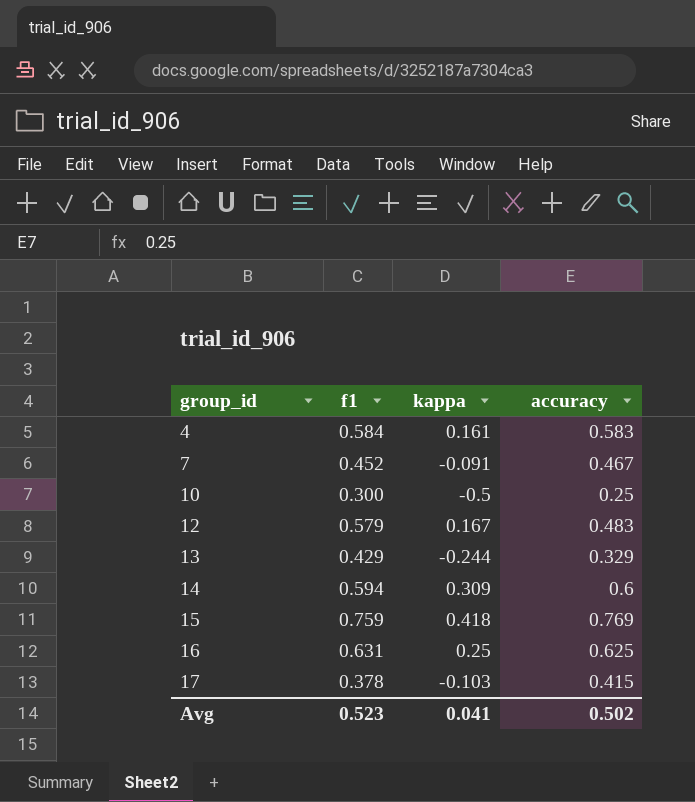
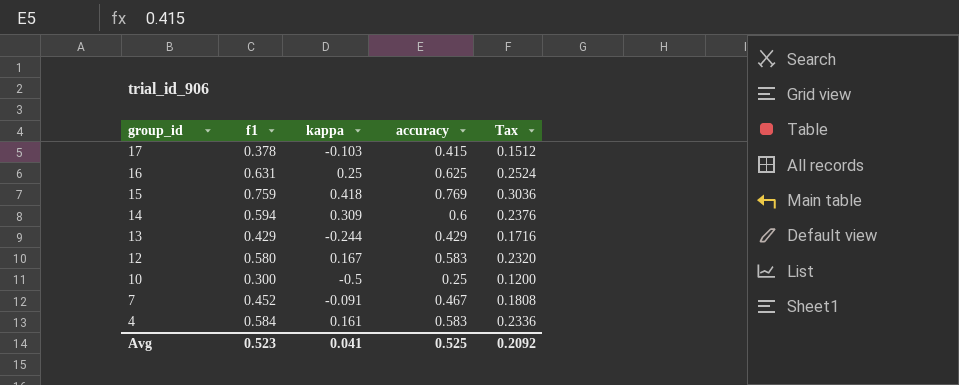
row order: group_id ascending -> group_id descending
column Tax | formula: none -> [f1] * 0.4
13 | accuracy: 0.329 -> 0.429
12 | f1: 0.579 -> 0.580
12 | accuracy: 0.483 -> 0.583
Avg | accuracy: 0.502 -> 0.525

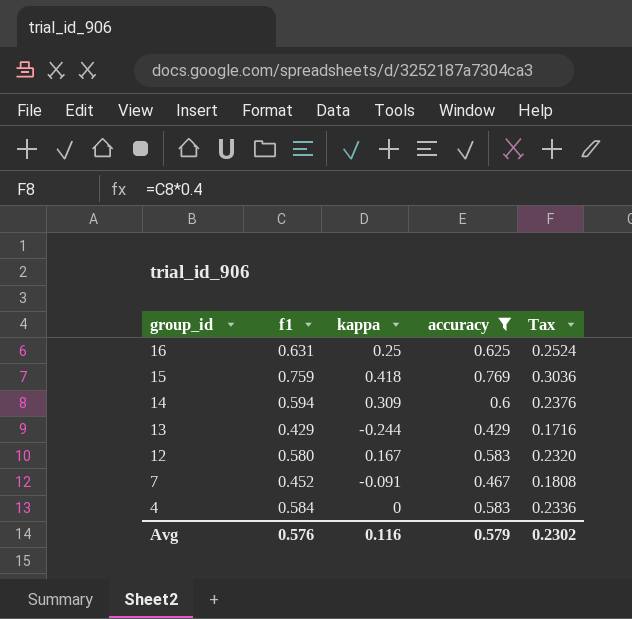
filter: none -> accuracy >= 0.429
4 | kappa: 0.161 -> 0
Avg | f1: 0.523 -> 0.576
Avg | kappa: 0.041 -> 0.116
Avg | accuracy: 0.525 -> 0.579
Avg | Tax: 0.2092 -> 0.2302

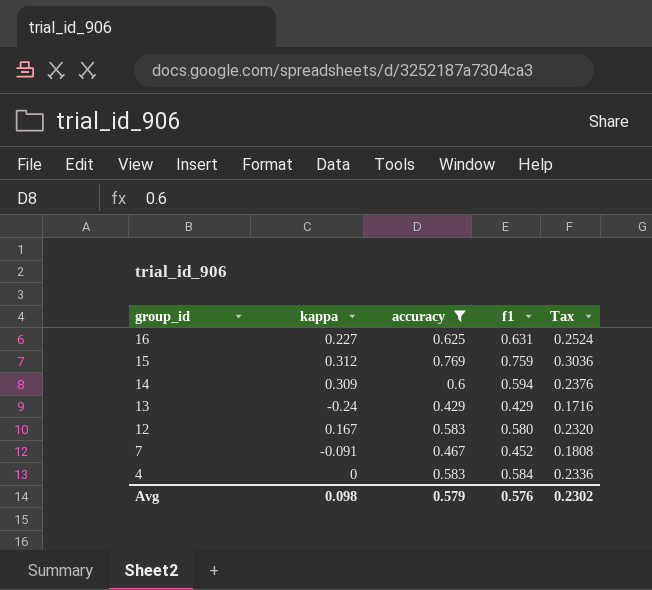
column f1 | position: 2 -> 4
16 | kappa: 0.25 -> 0.227
15 | kappa: 0.418 -> 0.312
13 | kappa: -0.244 -> -0.24
Avg | kappa: 0.116 -> 0.098

